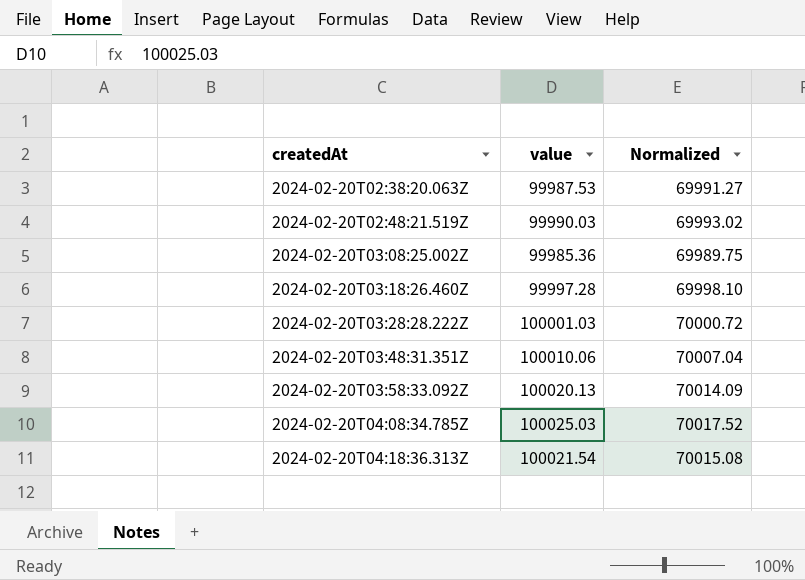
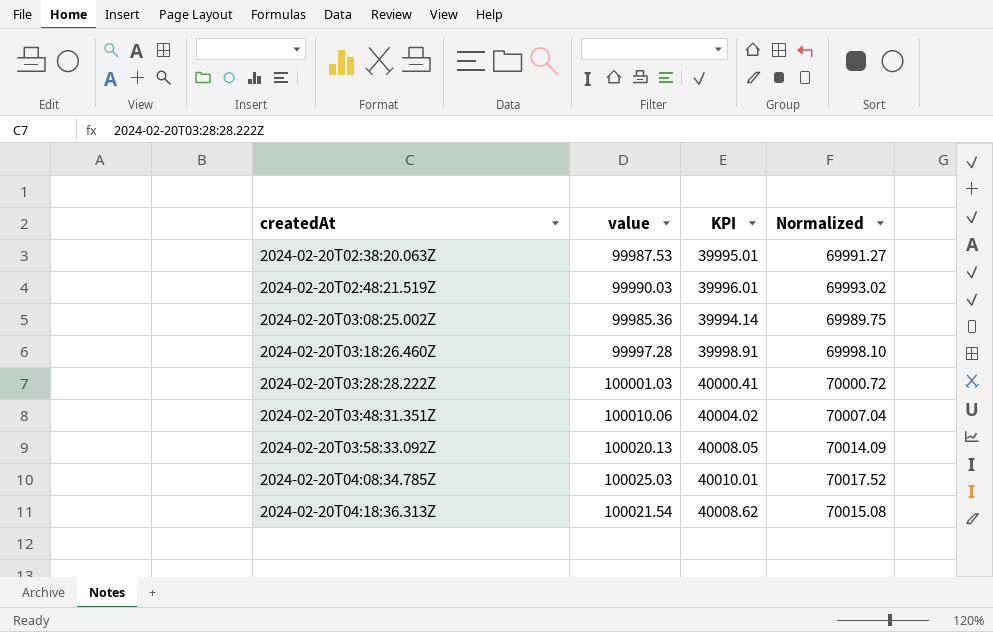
column KPI | formula: none -> [value] * 0.4

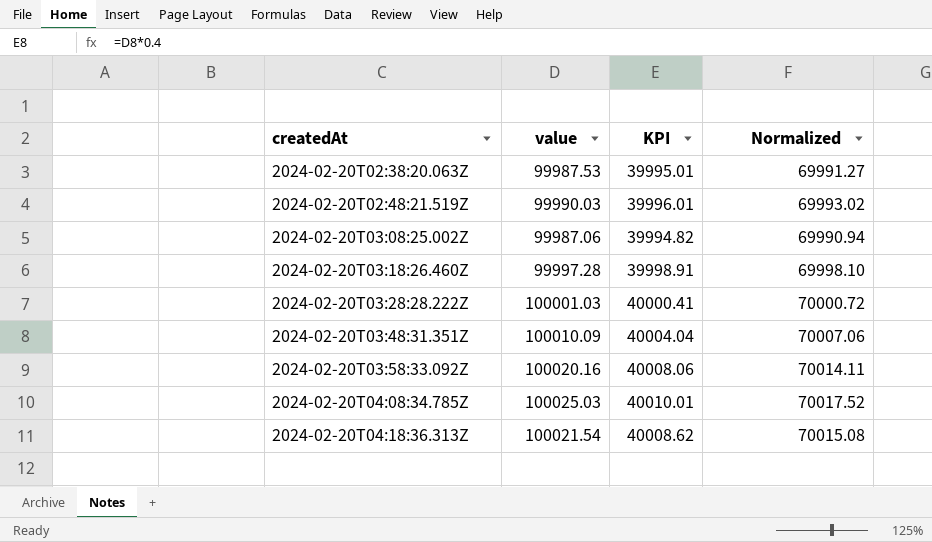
2024-02-20T03:08:25.002Z | value: 99985.36 -> 99987.06
2024-02-20T03:08:25.002Z | KPI: 39994.14 -> 39994.82
2024-02-20T03:08:25.002Z | Normalized: 69989.75 -> 69990.94
2024-02-20T03:48:31.351Z | value: 100010.06 -> 100010.09
2024-02-20T03:48:31.351Z | KPI: 40004.02 -> 40004.04
2024-02-20T03:48:31.351Z | Normalized: 70007.04 -> 70007.06
2024-02-20T03:58:33.092Z | value: 100020.13 -> 100020.16
2024-02-20T03:58:33.092Z | KPI: 40008.05 -> 40008.06
2024-02-20T03:58:33.092Z | Normalized: 70014.09 -> 70014.11

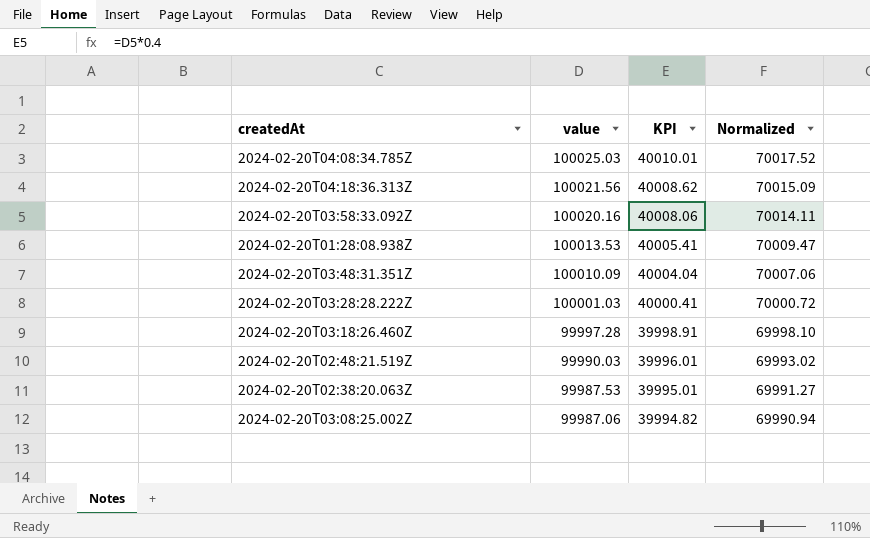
row order: createdAt ascending -> value descending
2024-02-20T04:18:36.313Z | value: 100021.54 -> 100021.56
2024-02-20T04:18:36.313Z | Normalized: 70015.08 -> 70015.09
row 2024-02-20T01:28:08.938Z: none -> 100013.53 | 40005.41 | 70009.47

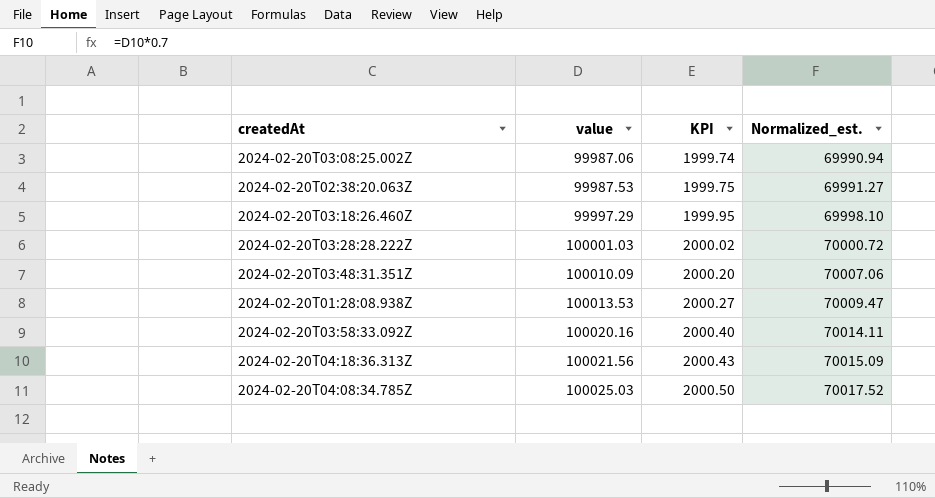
row order: value descending -> value ascending
column KPI | formula: [value] * 0.4 -> [value] * 0.02
column name: Normalized -> Normalized_est.
row 2024-02-20T02:48:21.519Z: 99990.03 | 39996.01 | 69993.02 -> none
2024-02-20T03:18:26.460Z | value: 99997.28 -> 99997.29

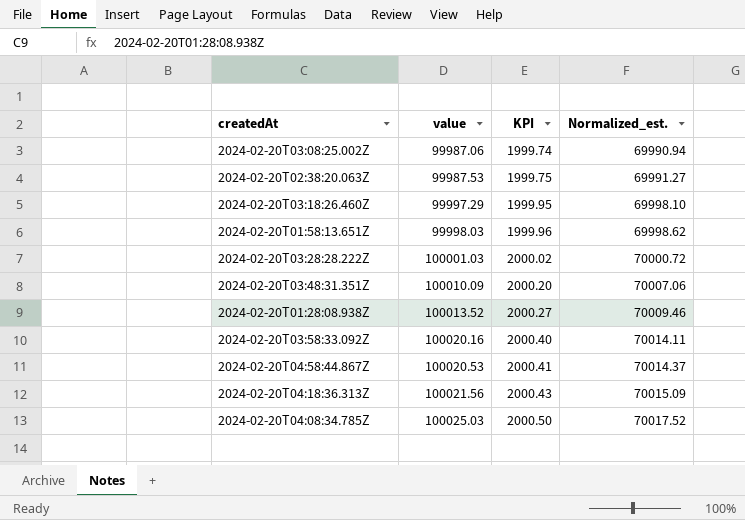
row 2024-02-20T01:58:13.651Z: none -> 99998.03 | 1999.96 | 69998.62
2024-02-20T01:28:08.938Z | value: 100013.53 -> 100013.52
2024-02-20T01:28:08.938Z | Normalized_est.: 70009.47 -> 70009.46
row 2024-02-20T04:58:44.867Z: none -> 100020.53 | 2000.41 | 70014.37

